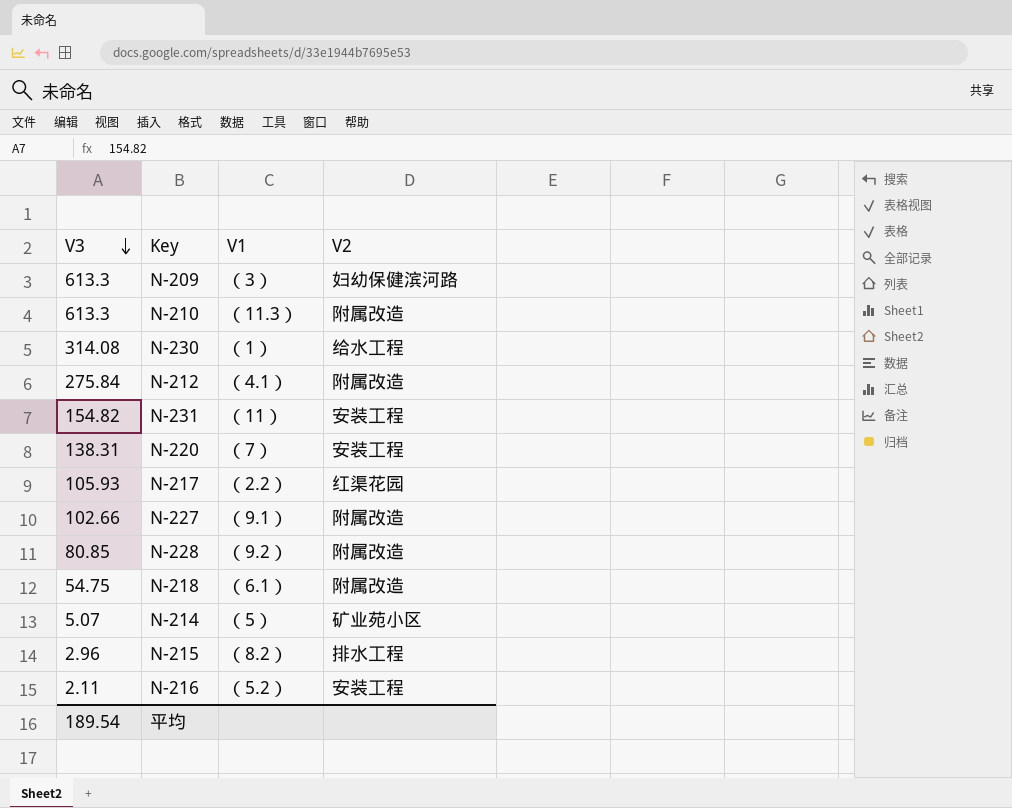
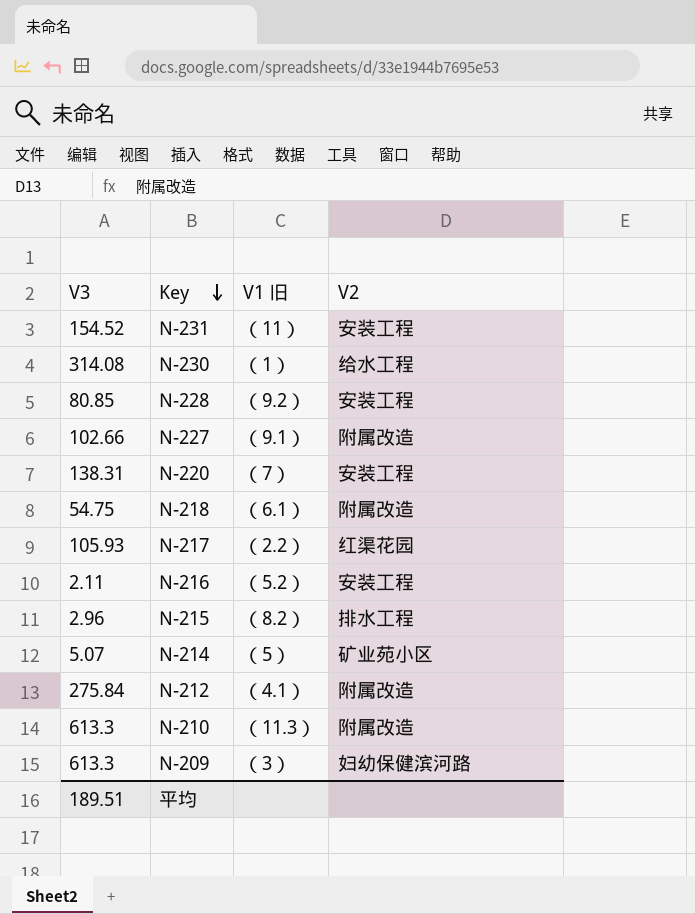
row order: V3 descending -> Key descending
column name: V1 -> V1 旧
N-231 | V3: 154.82 -> 154.52
N-228 | V2: 附属改造 -> 安装工程
平均 | V3: 189.54 -> 189.51

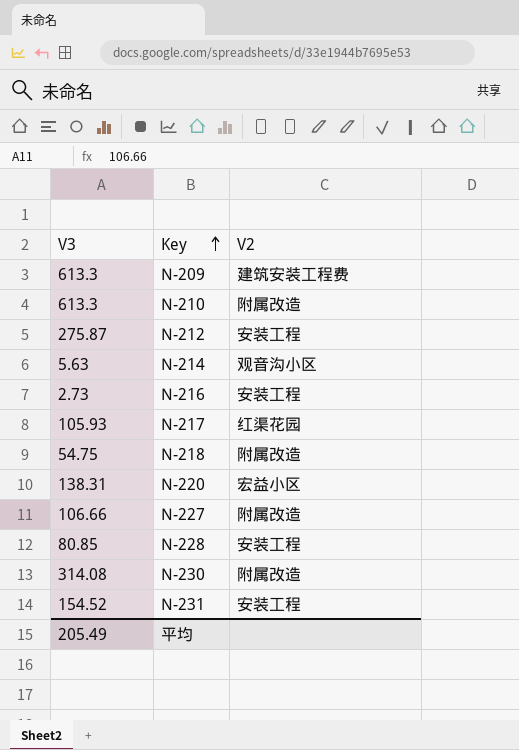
row order: Key descending -> Key ascending
column V1 旧 | position: 3 -> none
row N-215: 2.96 | （8.2） | 排水工程 -> none
N-209 | V2: 妇幼保健滨河路 -> 建筑安装工程费
N-212 | V3: 275.84 -> 275.87
N-212 | V2: 附属改造 -> 安装工程
N-214 | V3: 5.07 -> 5.63
N-214 | V2: 矿业苑小区 -> 观音沟小区
N-216 | V3: 2.11 -> 2.73
N-220 | V2: 安装工程 -> 宏益小区
N-227 | V3: 102.66 -> 106.66
N-230 | V2: 给水工程 -> 附属改造
平均 | V3: 189.51 -> 205.49

